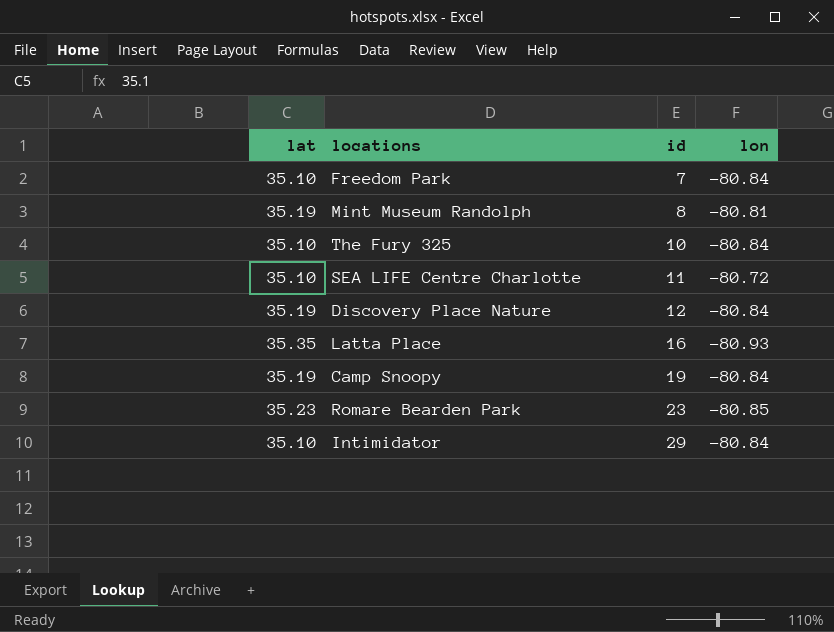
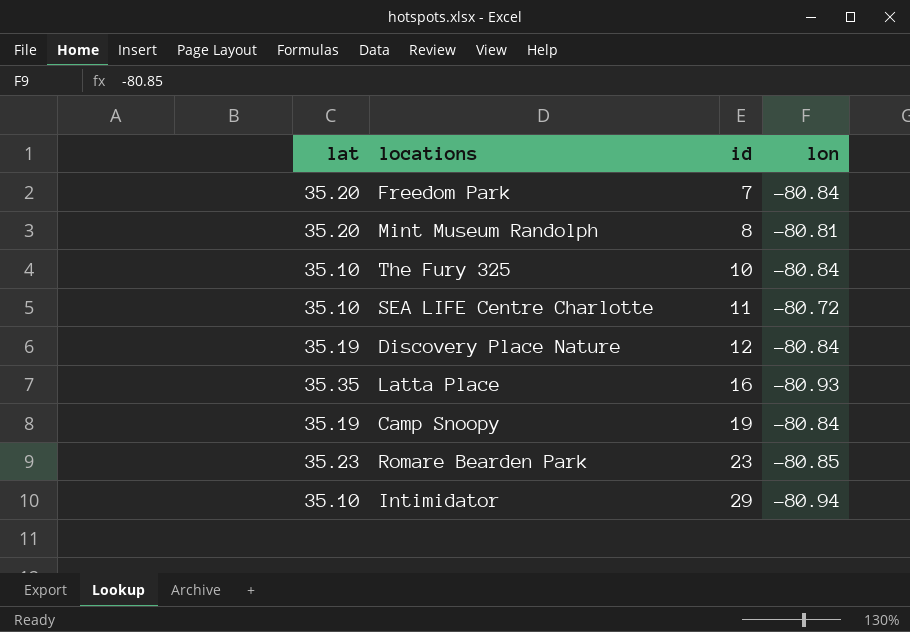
Freedom Park | lat: 35.10 -> 35.20
Mint Museum Randolph | lat: 35.19 -> 35.20
Intimidator | lon: -80.84 -> -80.94

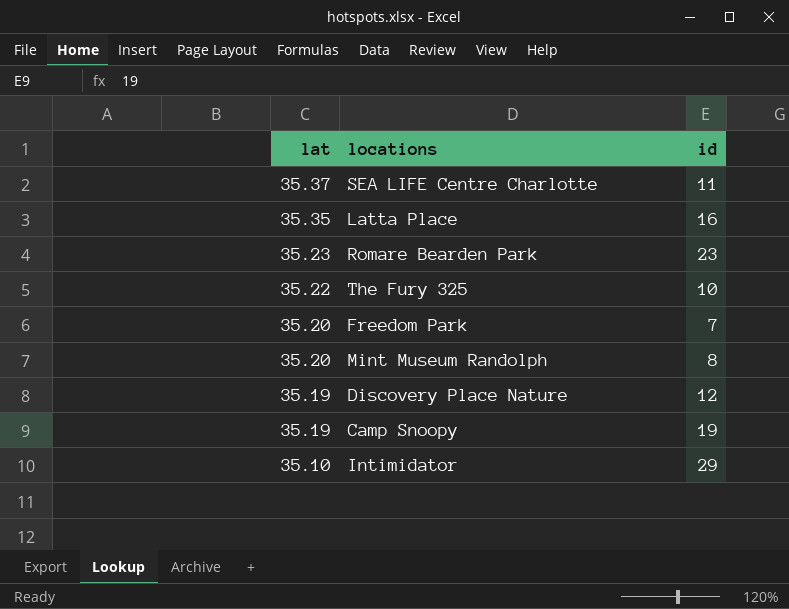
row order: id ascending -> lat descending
column lon | position: 4 -> none
SEA LIFE Centre Charlotte | lat: 35.10 -> 35.37
The Fury 325 | lat: 35.10 -> 35.22

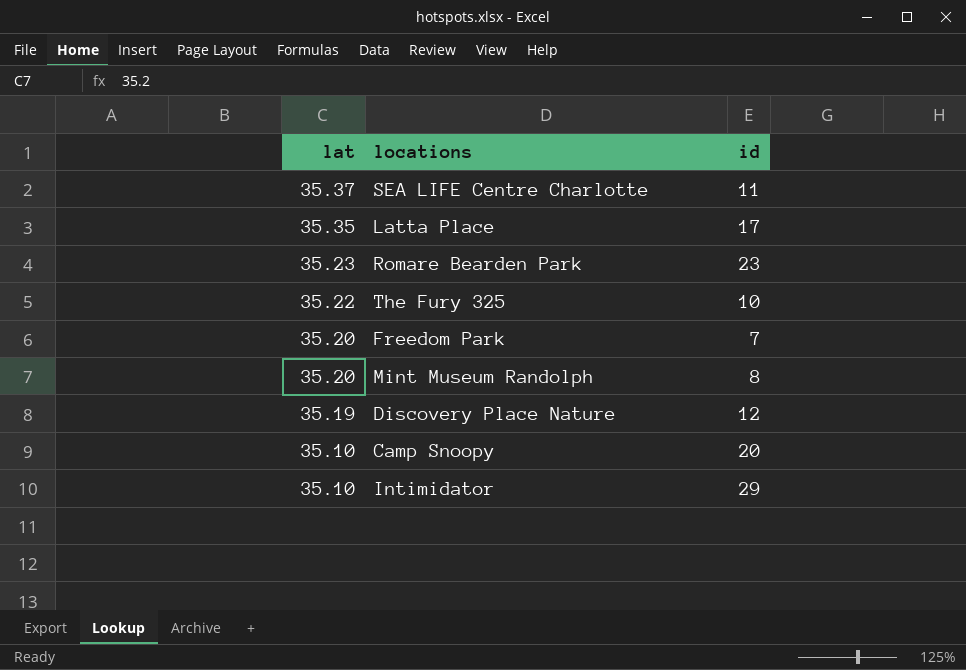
Latta Place | id: 16 -> 17
Camp Snoopy | lat: 35.19 -> 35.10
Camp Snoopy | id: 19 -> 20

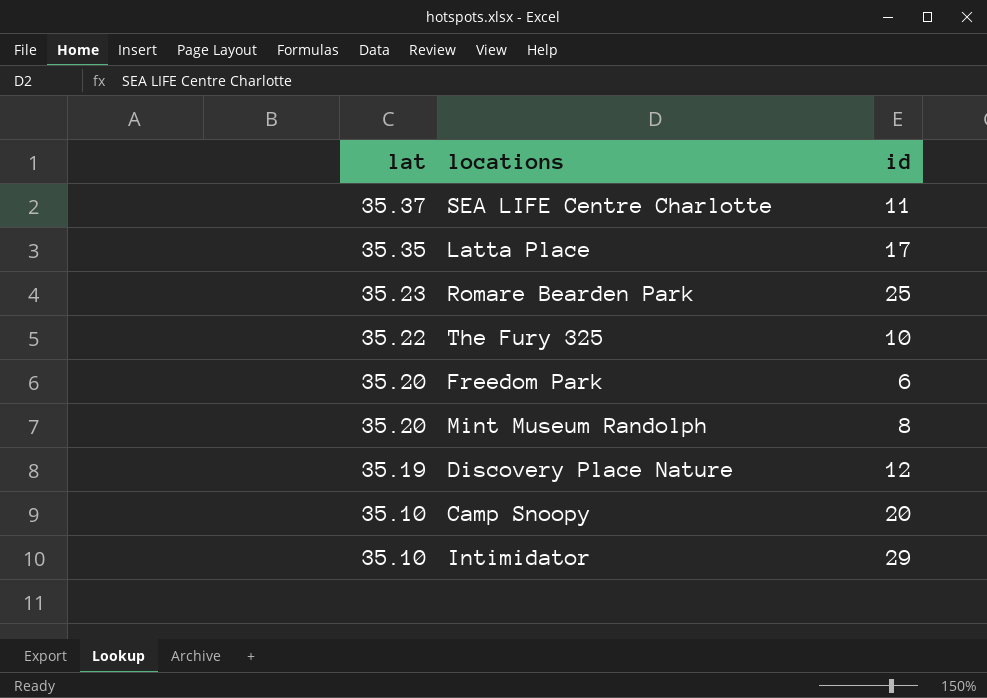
Romare Bearden Park | id: 23 -> 25
Freedom Park | id: 7 -> 6

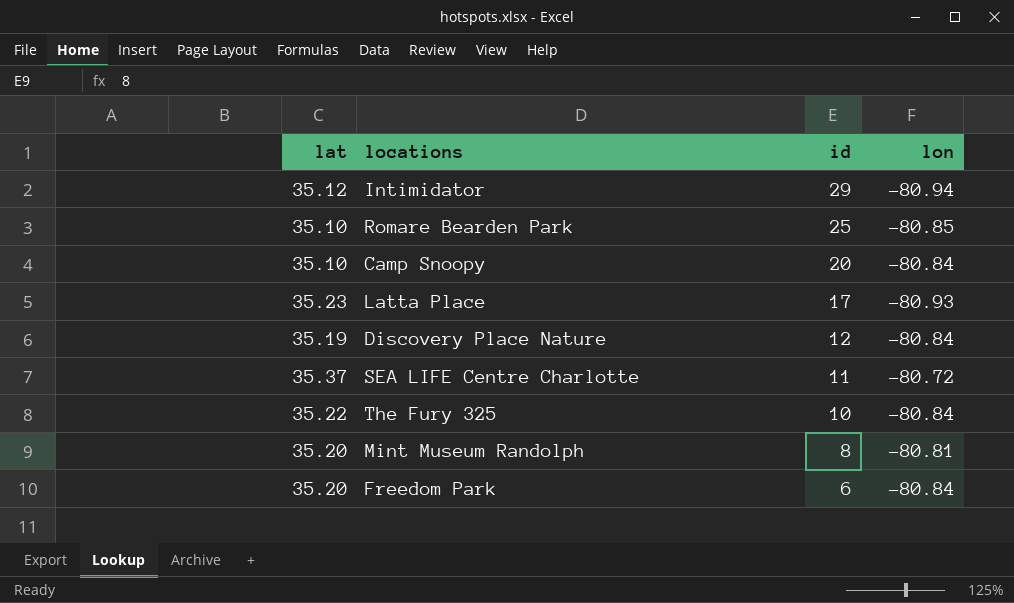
row order: lat descending -> id descending
column lon | position: none -> 4
Intimidator | lat: 35.10 -> 35.12
Romare Bearden Park | lat: 35.23 -> 35.10
Latta Place | lat: 35.35 -> 35.23

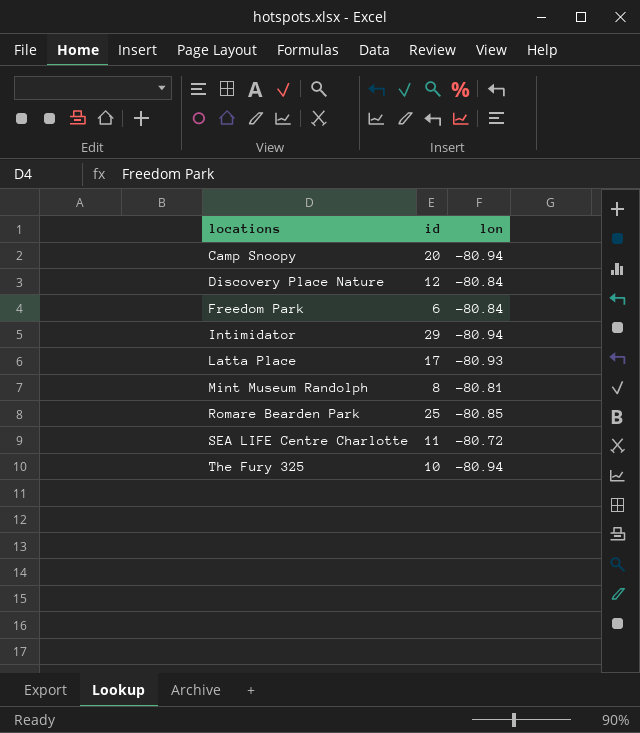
row order: id descending -> locations ascending
column lat | position: 1 -> none
Camp Snoopy | lon: -80.84 -> -80.94
The Fury 325 | lon: -80.84 -> -80.94

